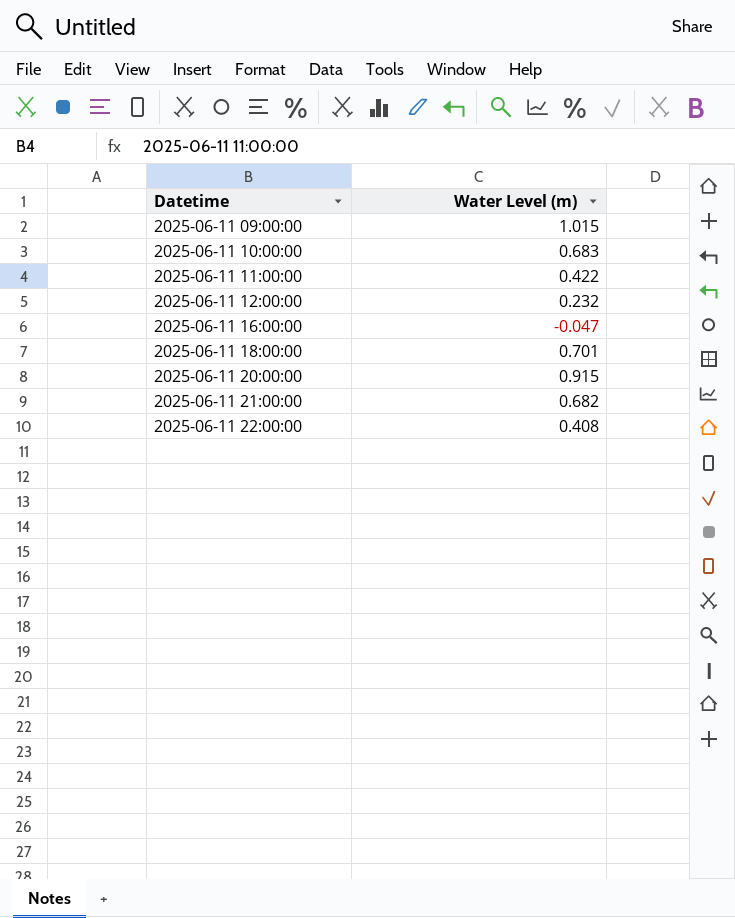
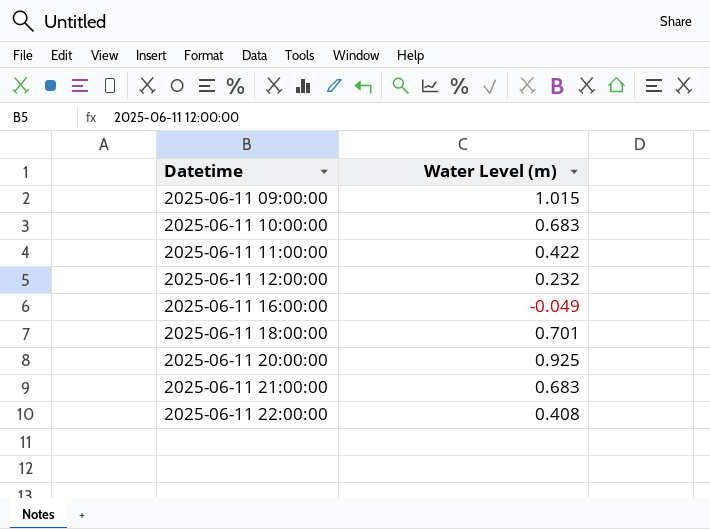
2025-06-11 16:00:00 | Water Level (m): -0.047 -> -0.049
2025-06-11 20:00:00 | Water Level (m): 0.915 -> 0.925
2025-06-11 21:00:00 | Water Level (m): 0.682 -> 0.683

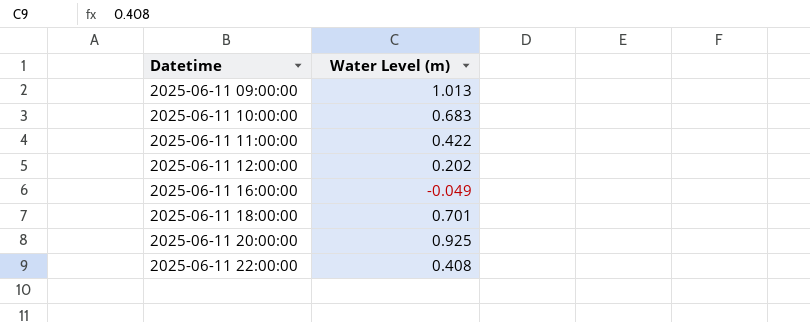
row 2025-06-11 21:00:00: 0.683 -> none
2025-06-11 09:00:00 | Water Level (m): 1.015 -> 1.013
2025-06-11 12:00:00 | Water Level (m): 0.232 -> 0.202

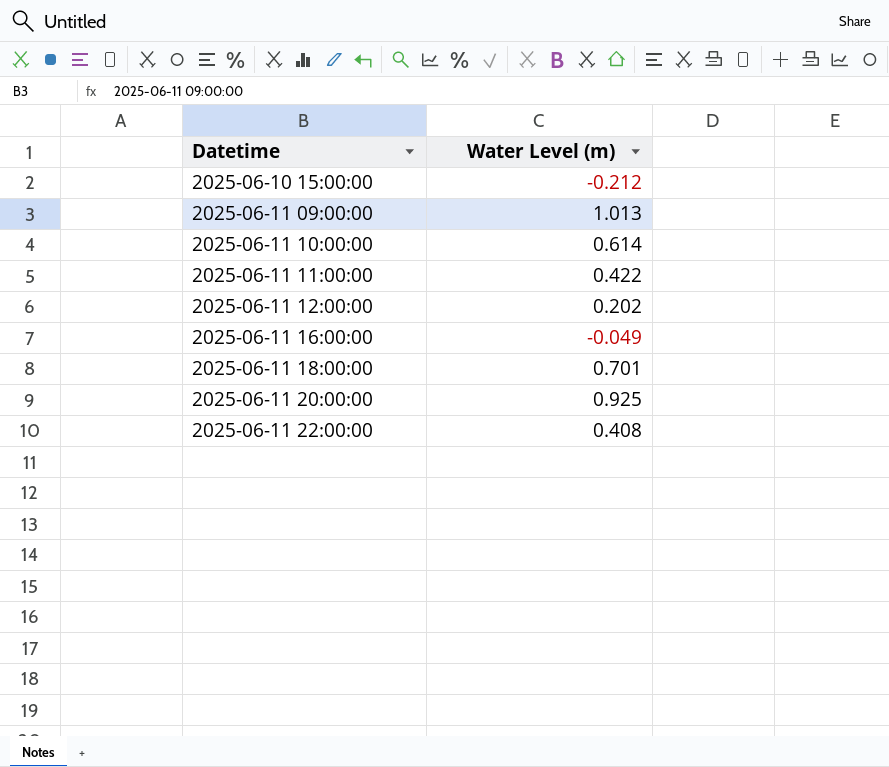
row 2025-06-10 15:00:00: none -> -0.212
2025-06-11 10:00:00 | Water Level (m): 0.683 -> 0.614

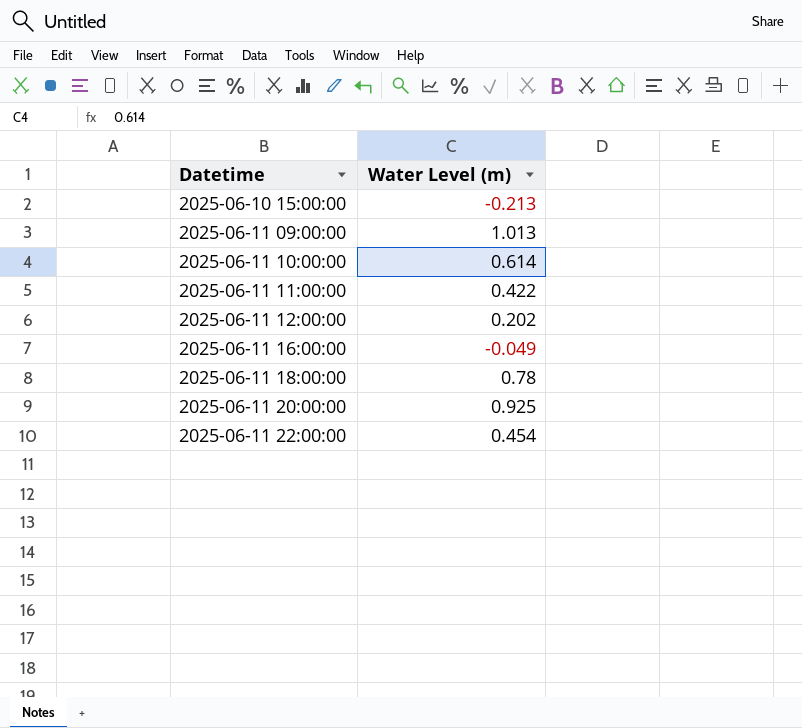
2025-06-10 15:00:00 | Water Level (m): -0.212 -> -0.213
2025-06-11 18:00:00 | Water Level (m): 0.701 -> 0.78
2025-06-11 22:00:00 | Water Level (m): 0.408 -> 0.454

